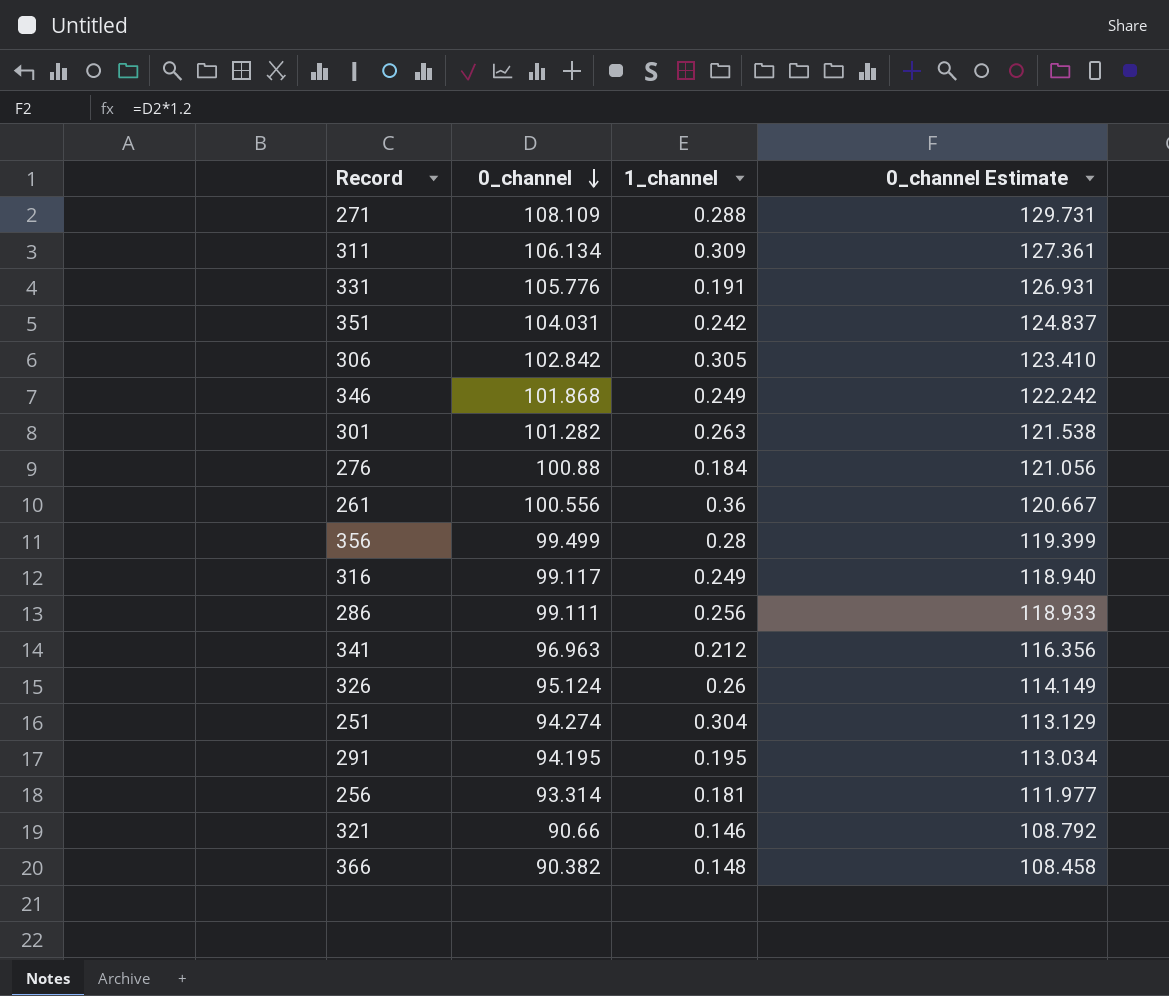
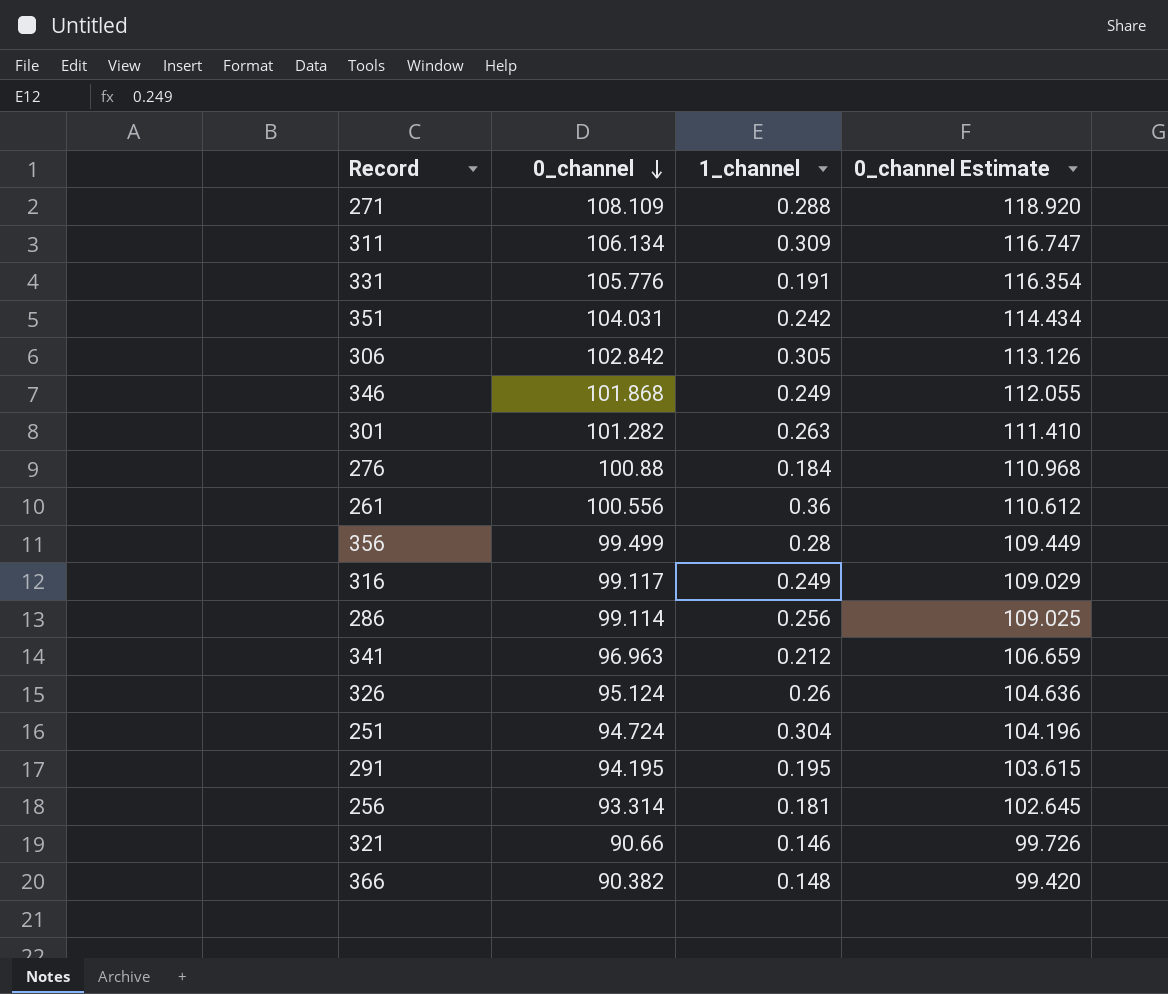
column 0_channel Estimate | formula: [0_channel] * 1.2 -> [0_channel] * 1.1
286 | 0_channel: 99.111 -> 99.114
251 | 0_channel: 94.274 -> 94.724

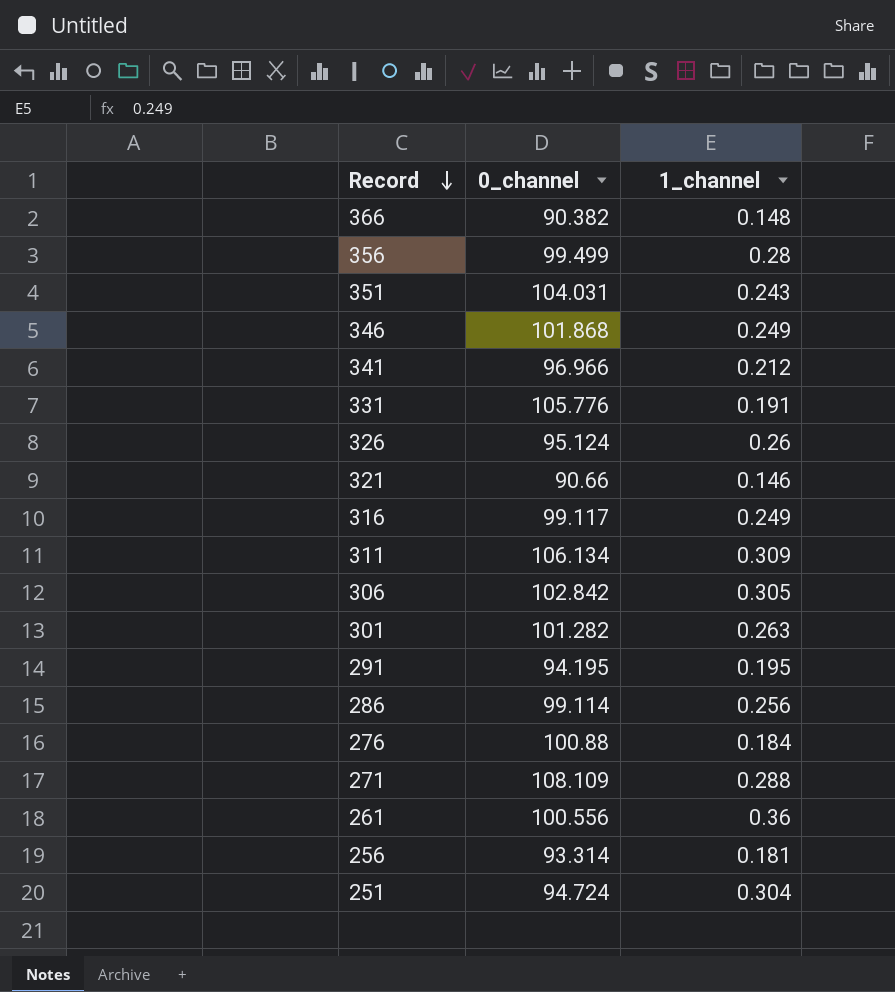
row order: 0_channel descending -> Record descending
column 0_channel Estimate | formula: [0_channel] * 1.1 -> none
351 | 1_channel: 0.242 -> 0.243
341 | 0_channel: 96.963 -> 96.966

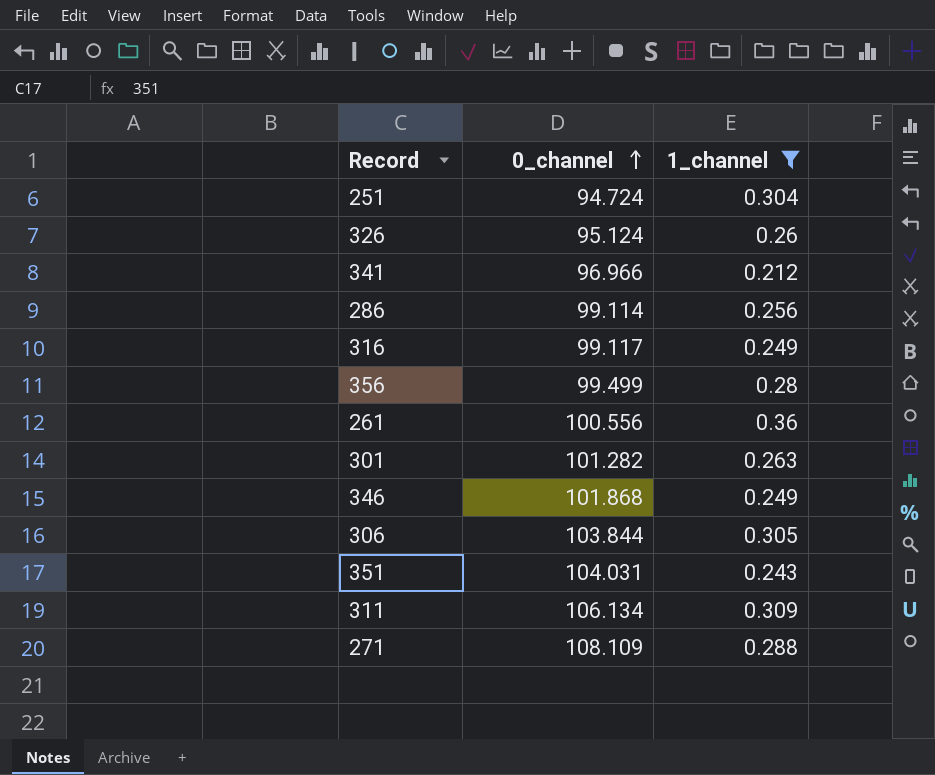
filter: none -> 1_channel >= 0.212
row order: Record descending -> 0_channel ascending
306 | 0_channel: 102.842 -> 103.844

